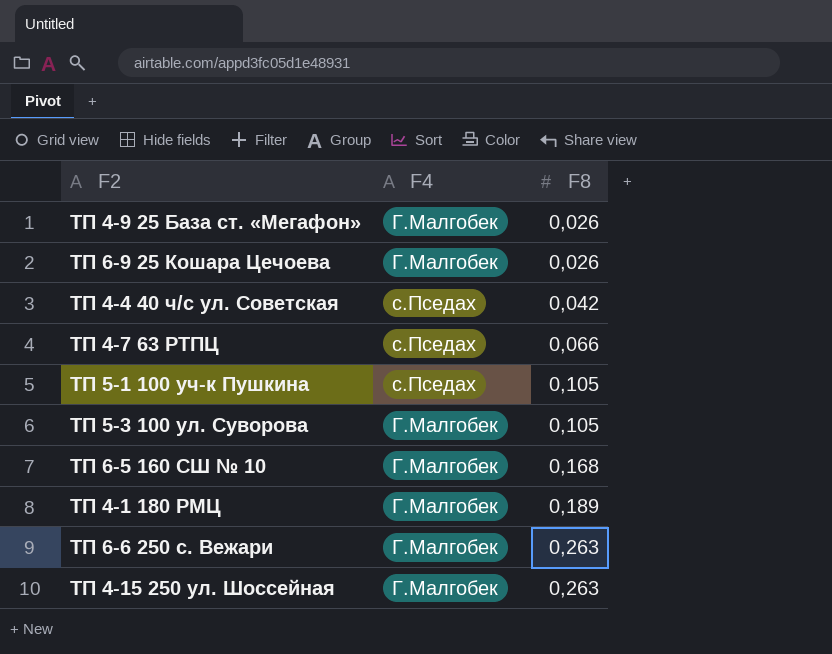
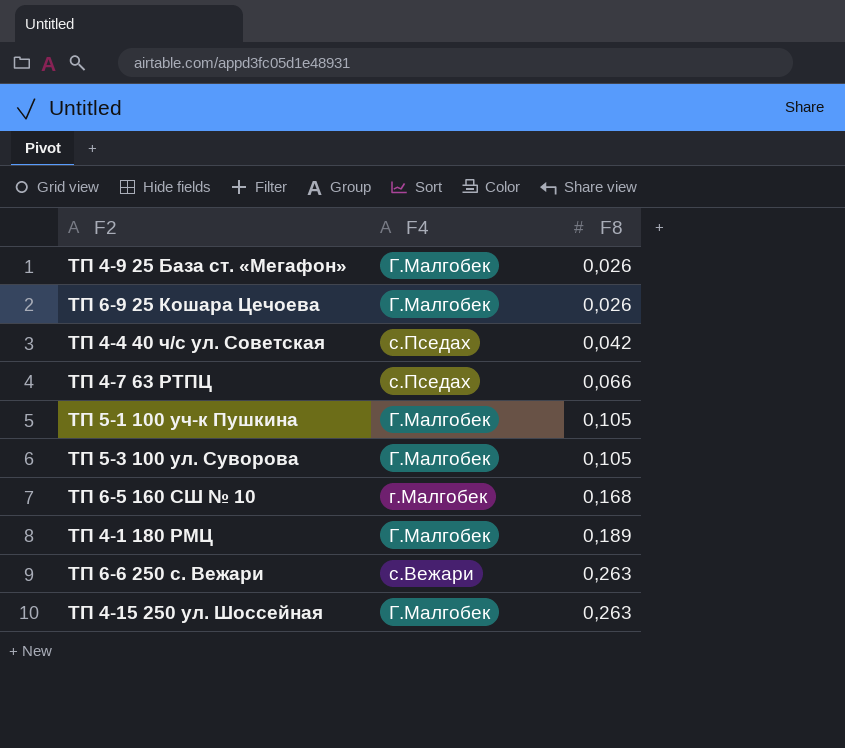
ТП 5-1 100 уч-к Пушкина | F4: с.Пседах -> Г.Малгобек
ТП 6-5 160 СШ № 10 | F4: Г.Малгобек -> г.Малгобек
ТП 6-6 250 с. Вежари | F4: Г.Малгобек -> с.Вежари

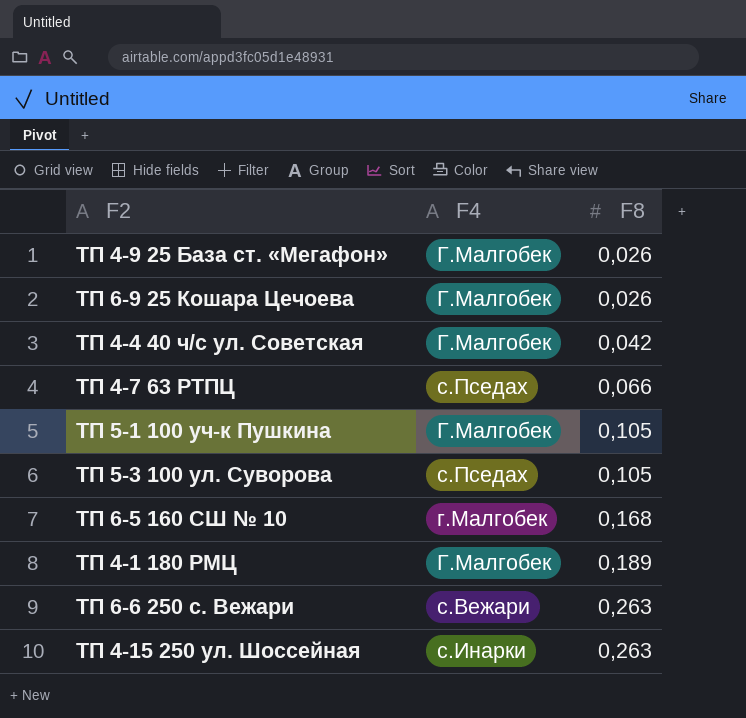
ТП 4-4 40 ч/с ул. Советская | F4: с.Пседах -> Г.Малгобек
ТП 5-3 100 ул. Суворова | F4: Г.Малгобек -> с.Пседах
ТП 4-15 250 ул. Шоссейная | F4: Г.Малгобек -> с.Инарки

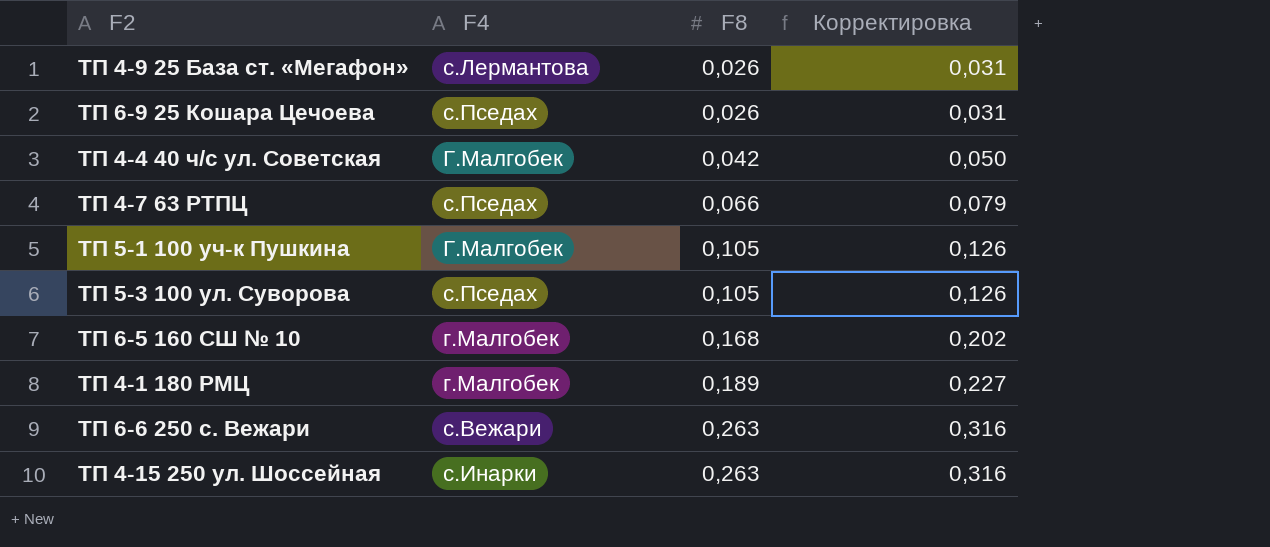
column Корректировка | formula: none -> [F8] * 1,2
ТП 4-9 25 База ст. «Мегафон» | F4: Г.Малгобек -> с.Лермантова
ТП 6-9 25 Кошара Цечоева | F4: Г.Малгобек -> с.Пседах
ТП 4-1 180 РМЦ | F4: Г.Малгобек -> г.Малгобек

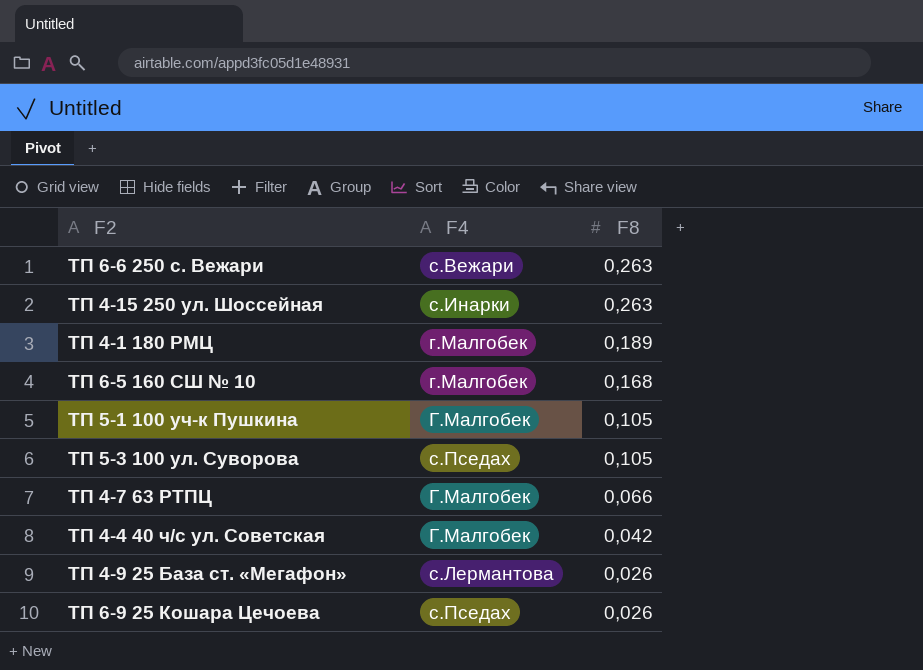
row order: F8 ascending -> F8 descending
column Корректировка | formula: [F8] * 1,2 -> none
ТП 4-7 63 РТПЦ | F4: с.Пседах -> Г.Малгобек

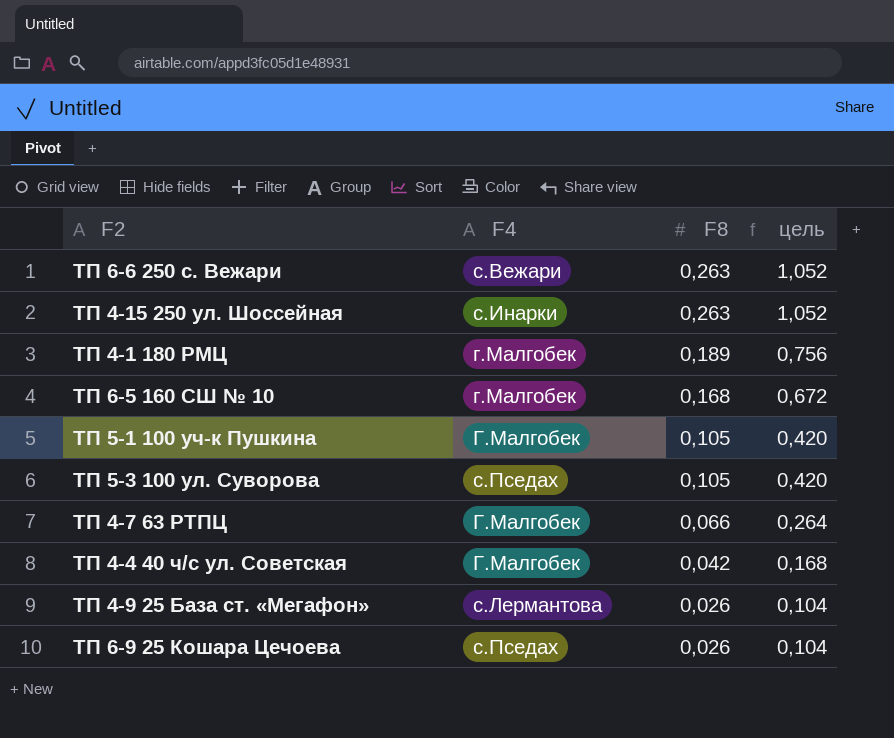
column цель | formula: none -> [F8] * 4

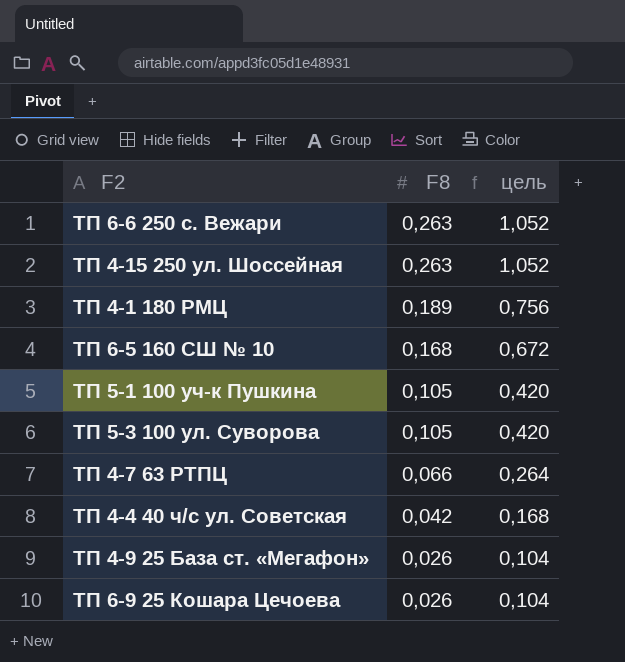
column F4 | position: 2 -> none

